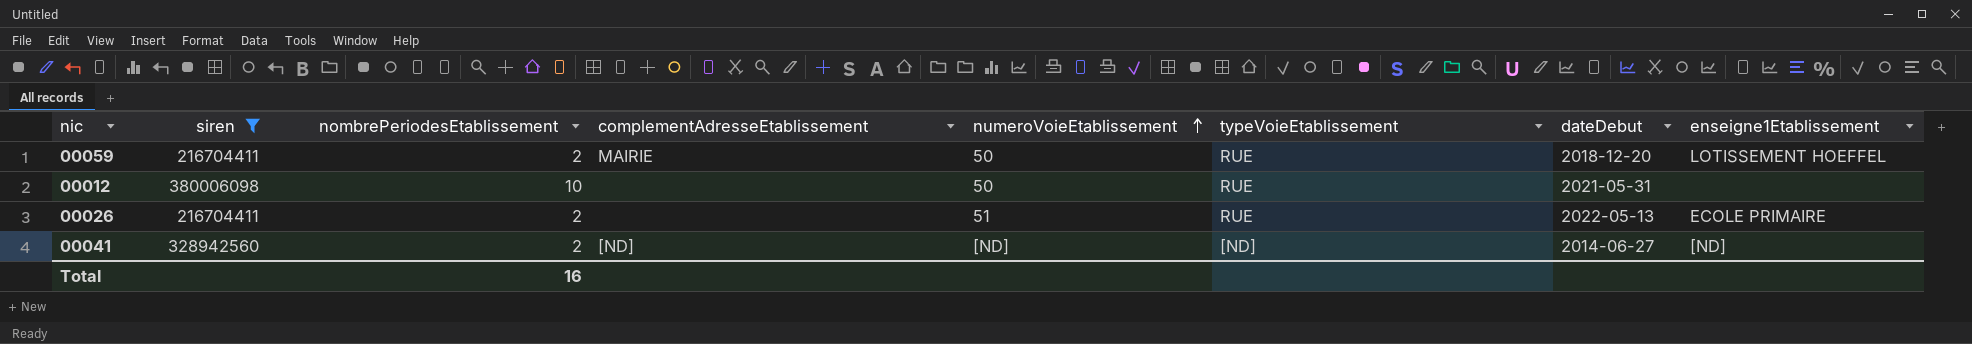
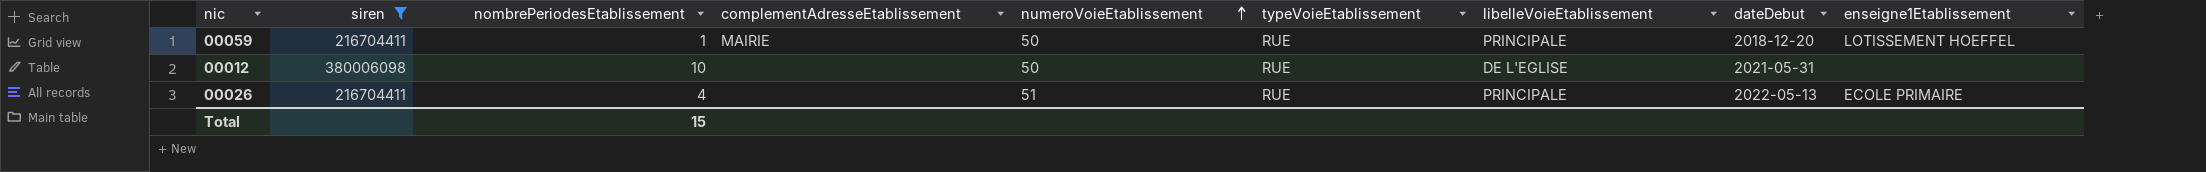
column libelleVoieEtablissement | position: none -> 7
row 00041: 328942560 | 2 | [ND] | [ND] | [ND] | 2014-06-27 | [ND] -> none
00059 | nombrePeriodesEtablissement: 2 -> 1
00026 | nombrePeriodesEtablissement: 2 -> 4
Total | nombrePeriodesEtablissement: 16 -> 15

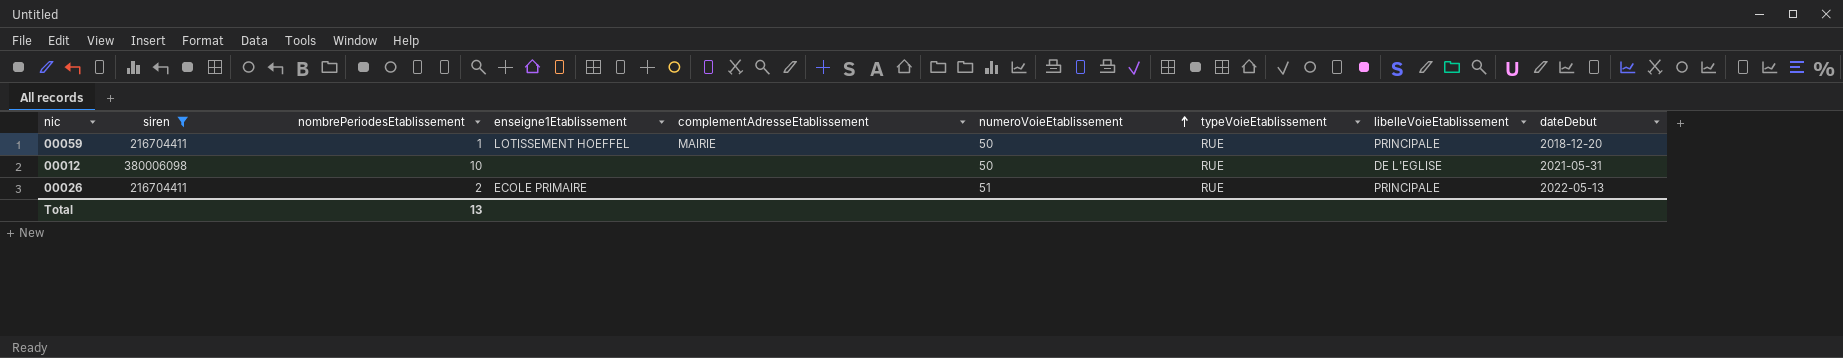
column enseigne1Etablissement | position: 9 -> 4
00026 | nombrePeriodesEtablissement: 4 -> 2
Total | nombrePeriodesEtablissement: 15 -> 13

